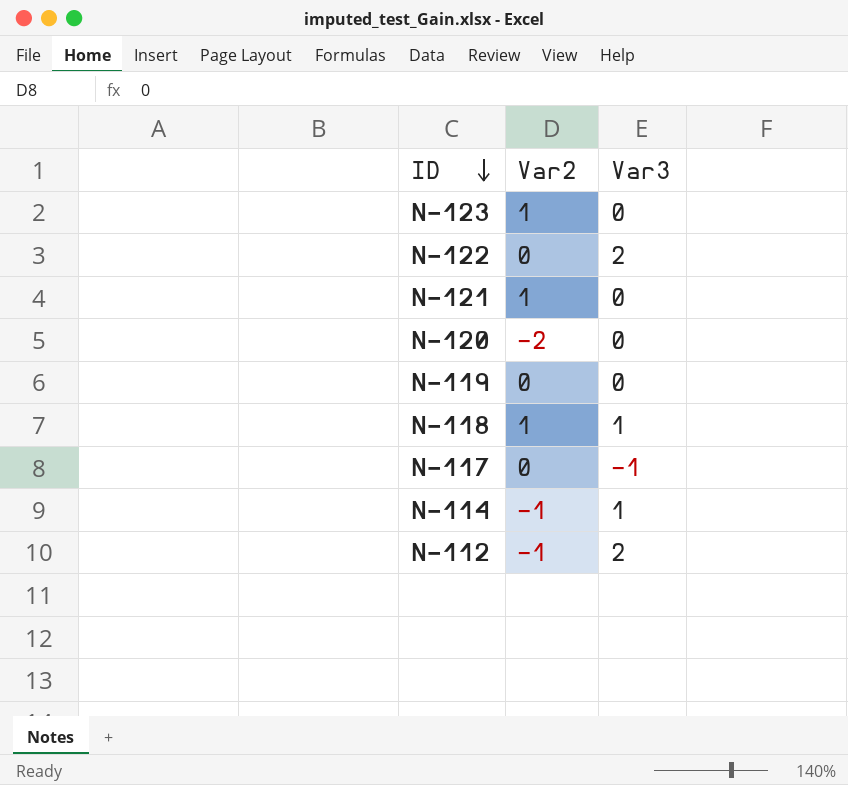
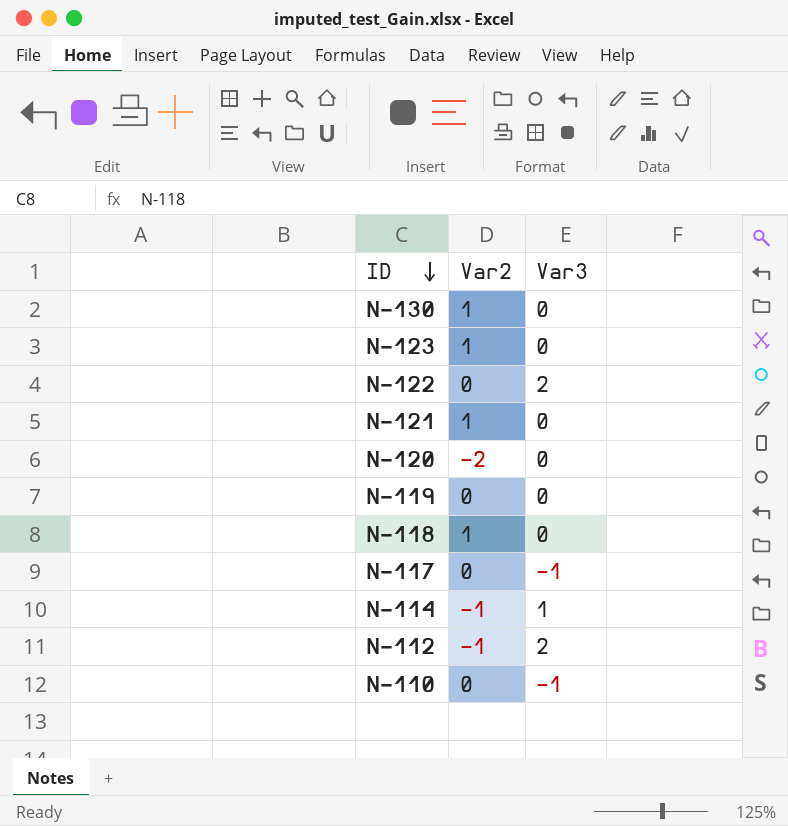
row N-130: none -> 1 | 0
N-118 | Var3: 1 -> 0
row N-110: none -> 0 | -1

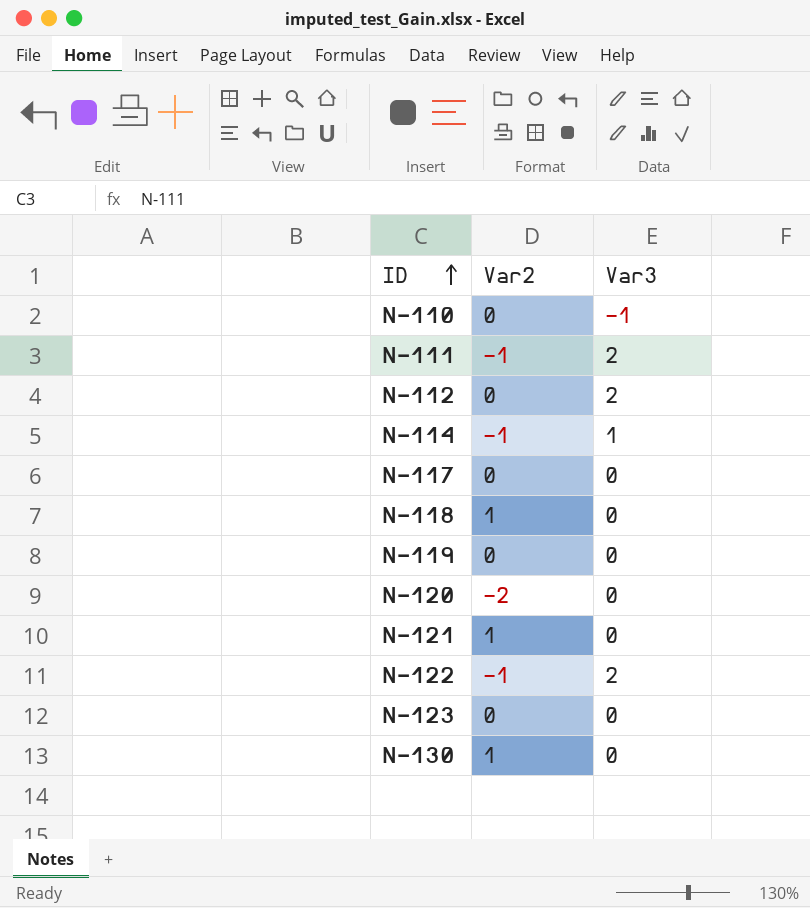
row order: ID descending -> ID ascending
row N-111: none -> -1 | 2
N-112 | Var2: -1 -> 0
N-117 | Var3: -1 -> 0
N-122 | Var2: 0 -> -1
N-123 | Var2: 1 -> 0

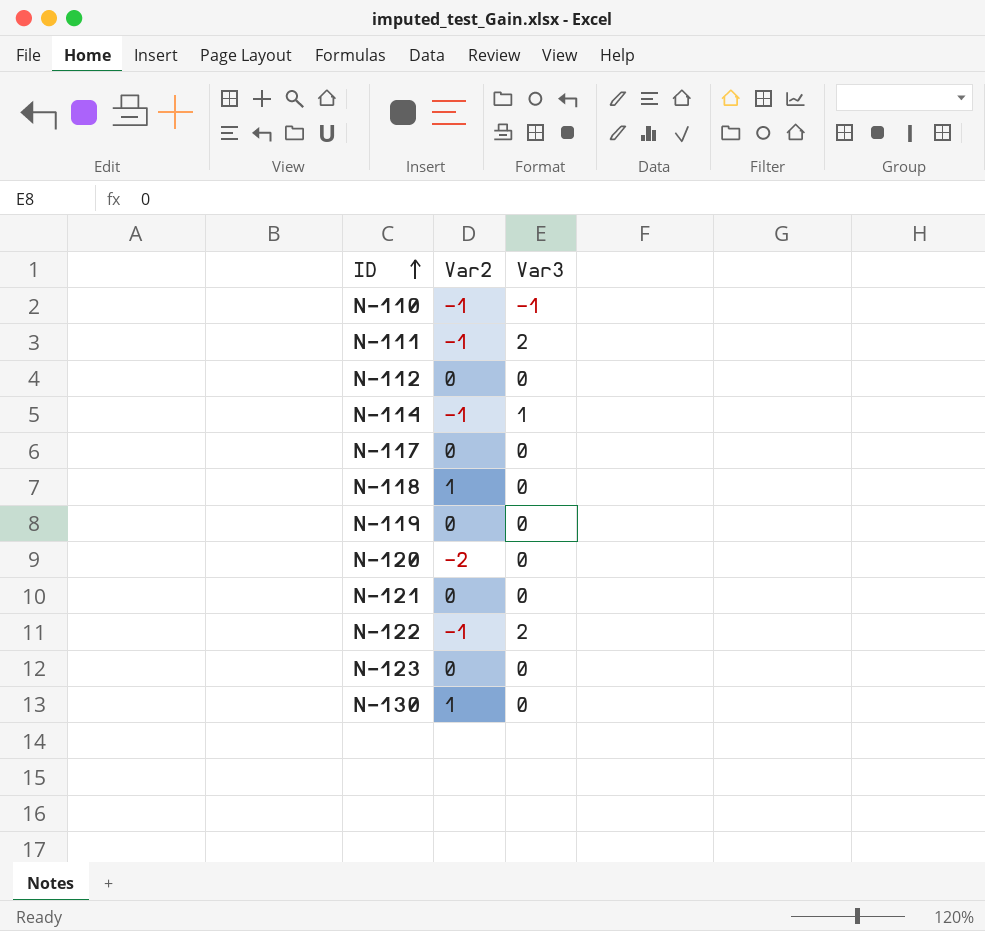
N-110 | Var2: 0 -> -1
N-112 | Var3: 2 -> 0
N-121 | Var2: 1 -> 0

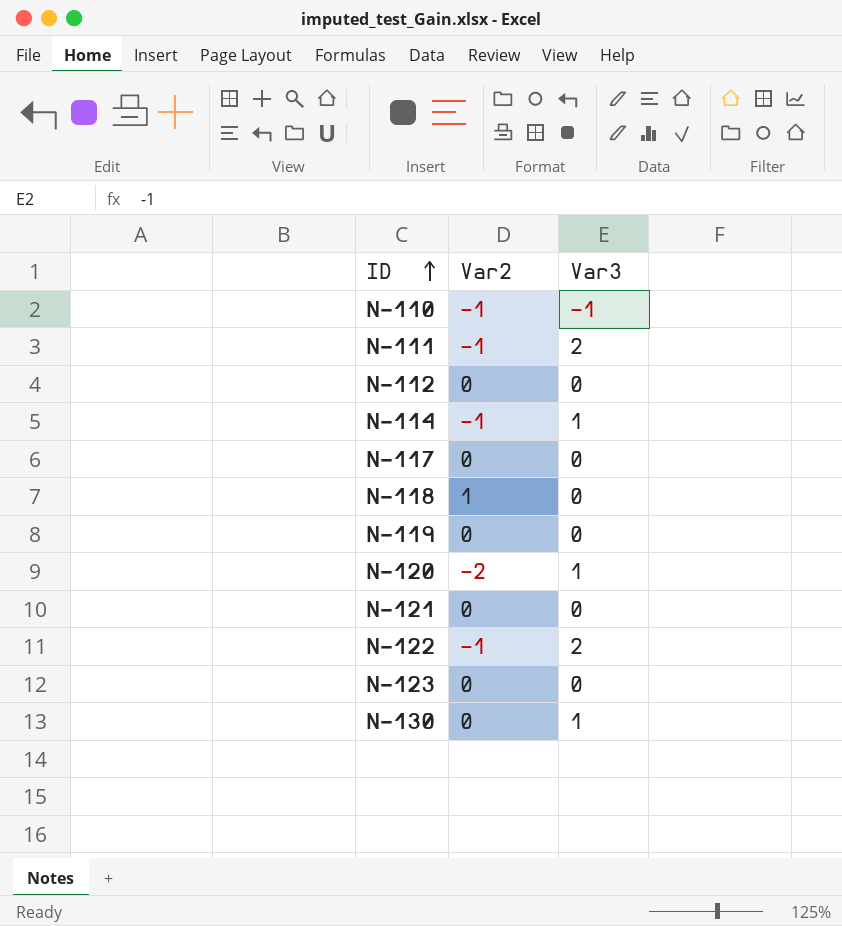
N-120 | Var3: 0 -> 1
N-130 | Var2: 1 -> 0
N-130 | Var3: 0 -> 1

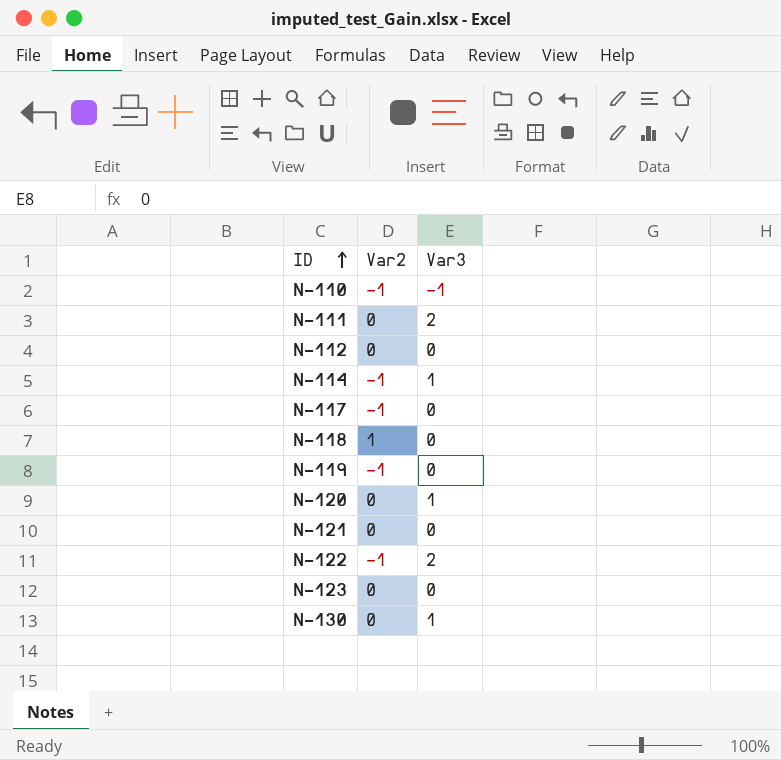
N-111 | Var2: -1 -> 0
N-117 | Var2: 0 -> -1
N-119 | Var2: 0 -> -1
N-120 | Var2: -2 -> 0

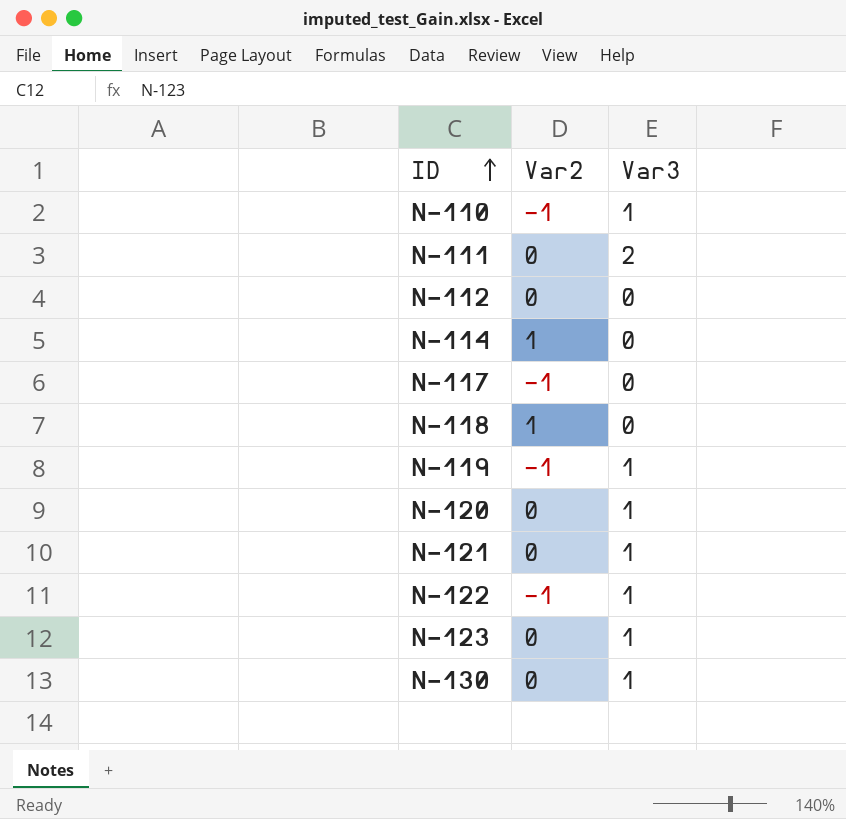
N-110 | Var3: -1 -> 1
N-114 | Var2: -1 -> 1
N-114 | Var3: 1 -> 0
N-119 | Var3: 0 -> 1
N-121 | Var3: 0 -> 1
N-122 | Var3: 2 -> 1
N-123 | Var3: 0 -> 1

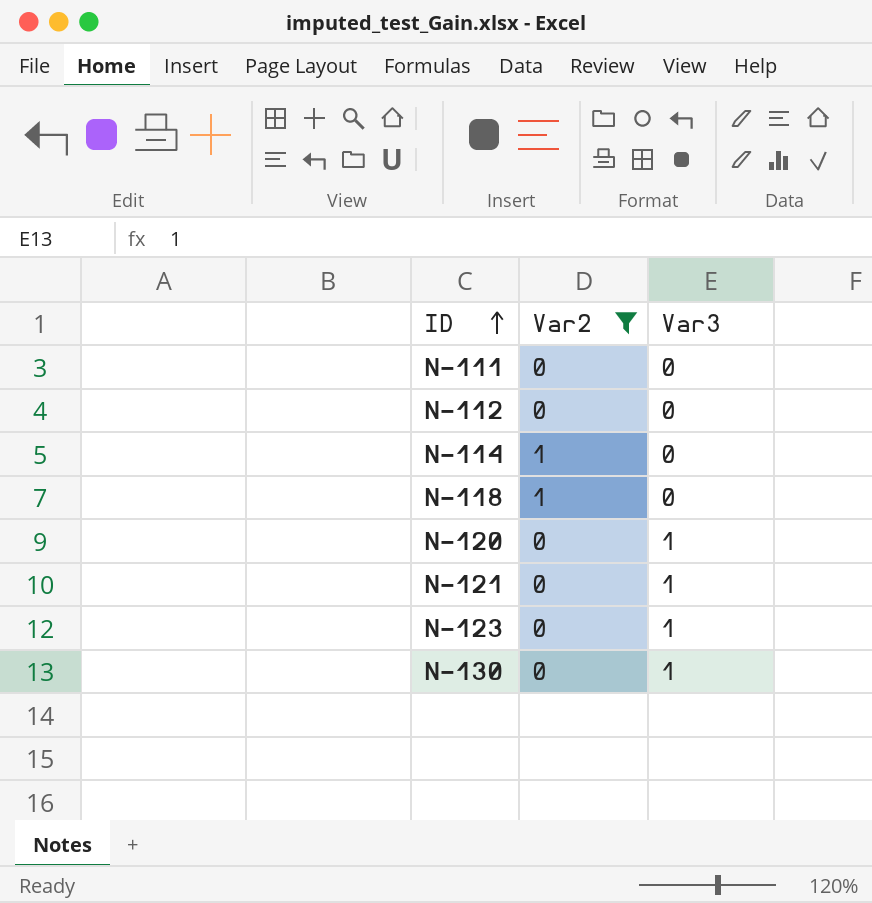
filter: none -> Var2 != -1
N-111 | Var3: 2 -> 0

